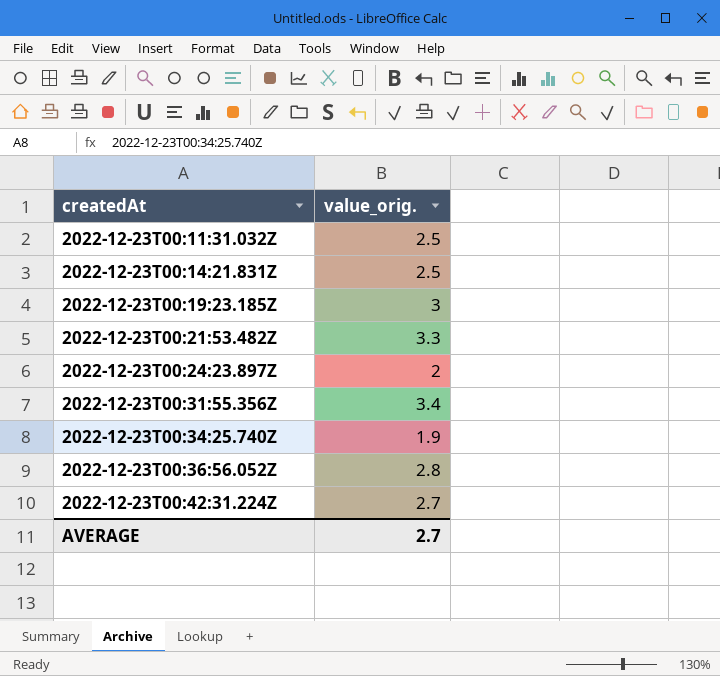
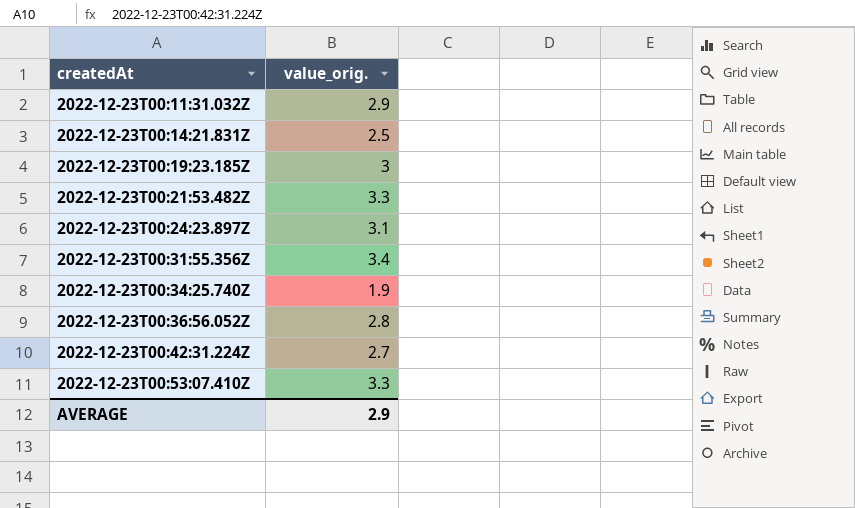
2022-12-23T00:11:31.032Z | value_orig.: 2.5 -> 2.9
2022-12-23T00:24:23.897Z | value_orig.: 2 -> 3.1
row 2022-12-23T00:53:07.410Z: none -> 3.3
AVERAGE | value_orig.: 2.7 -> 2.9

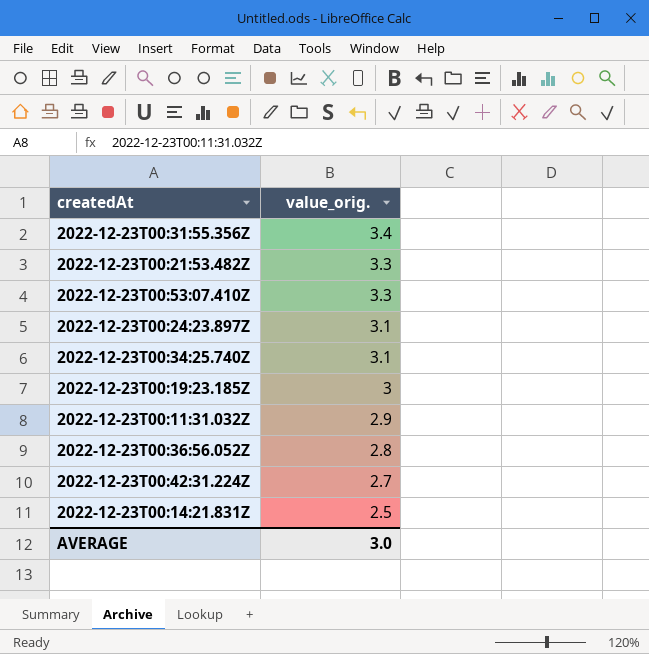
row order: createdAt ascending -> value_orig. descending
2022-12-23T00:34:25.740Z | value_orig.: 1.9 -> 3.1
AVERAGE | value_orig.: 2.9 -> 3.0

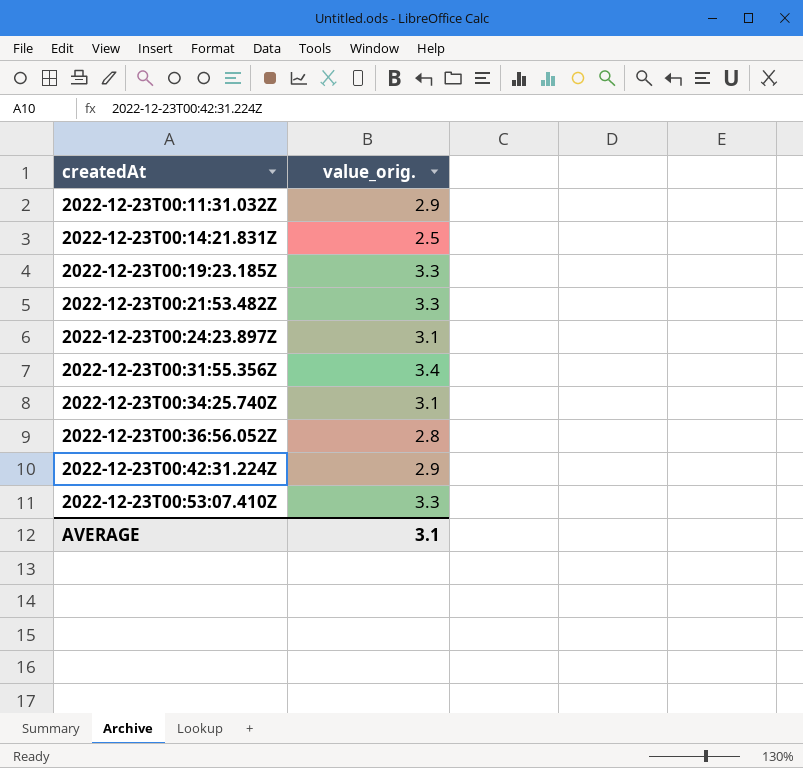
row order: value_orig. descending -> createdAt ascending
2022-12-23T00:19:23.185Z | value_orig.: 3 -> 3.3
2022-12-23T00:42:31.224Z | value_orig.: 2.7 -> 2.9
AVERAGE | value_orig.: 3.0 -> 3.1

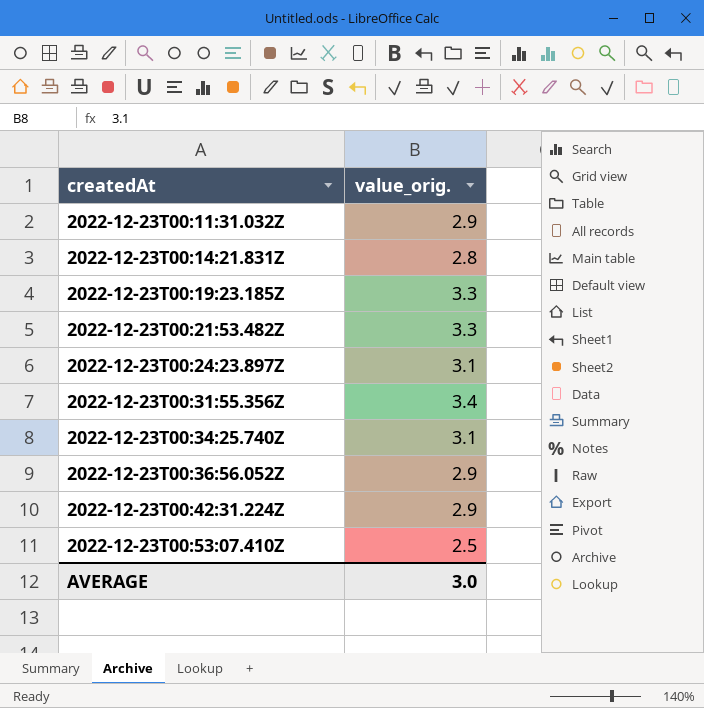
2022-12-23T00:14:21.831Z | value_orig.: 2.5 -> 2.8
2022-12-23T00:36:56.052Z | value_orig.: 2.8 -> 2.9
2022-12-23T00:53:07.410Z | value_orig.: 3.3 -> 2.5
AVERAGE | value_orig.: 3.1 -> 3.0

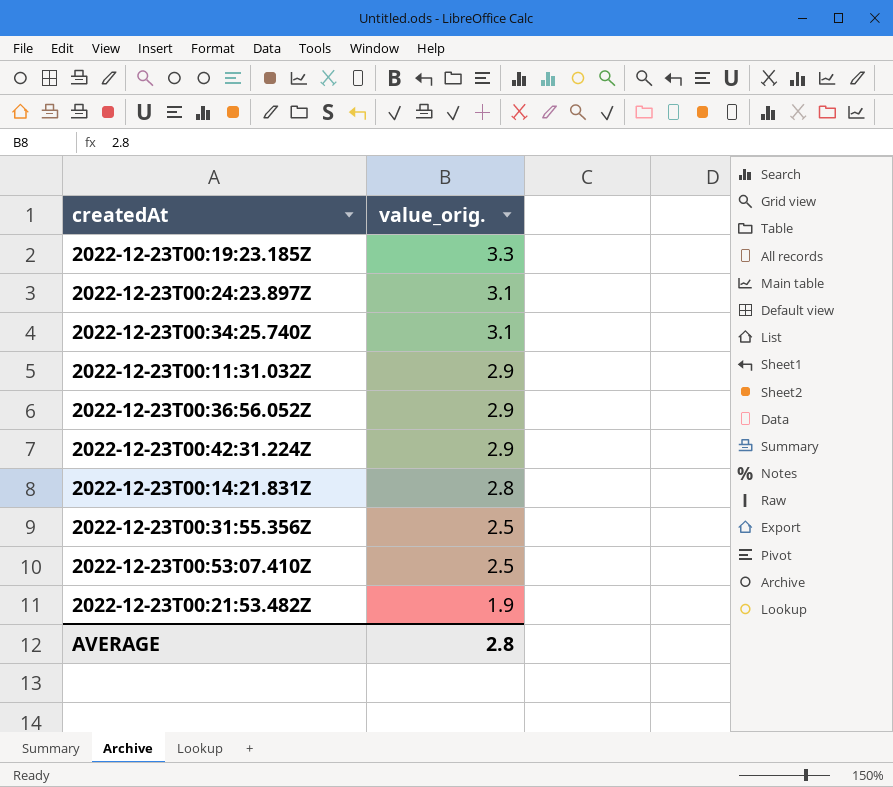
row order: createdAt ascending -> value_orig. descending
2022-12-23T00:31:55.356Z | value_orig.: 3.4 -> 2.5
2022-12-23T00:21:53.482Z | value_orig.: 3.3 -> 1.9
AVERAGE | value_orig.: 3.0 -> 2.8

